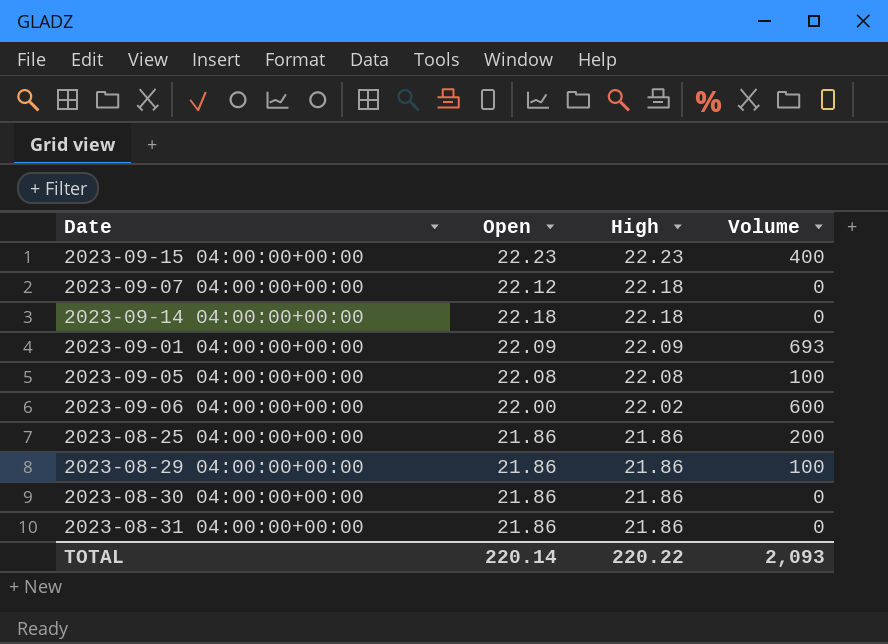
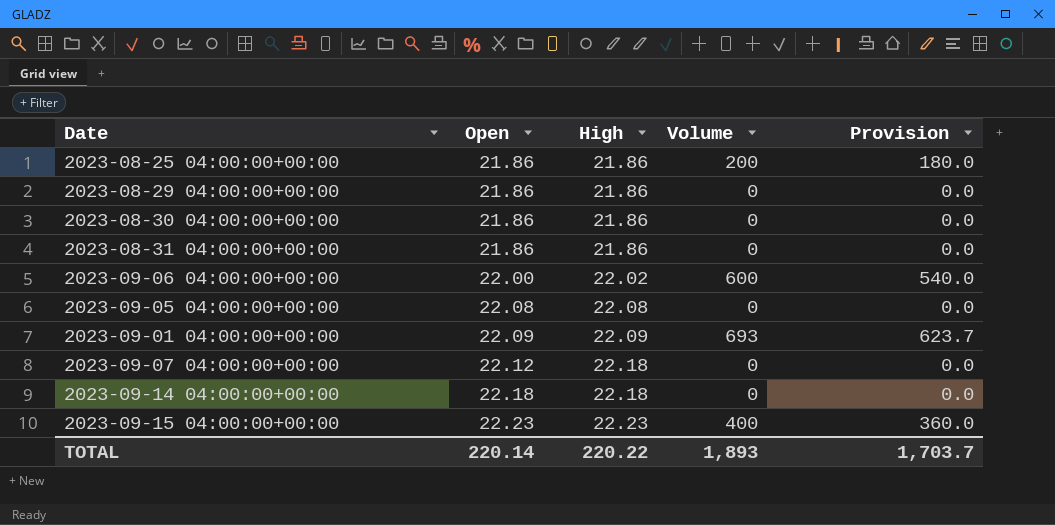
row order: High descending -> Open ascending
column Provision | formula: none -> [Volume] * 0.9
2023-08-29 04:00:00+00:00 | Volume: 100 -> 0
2023-09-05 04:00:00+00:00 | Volume: 100 -> 0
TOTAL | Volume: 2,093 -> 1,893

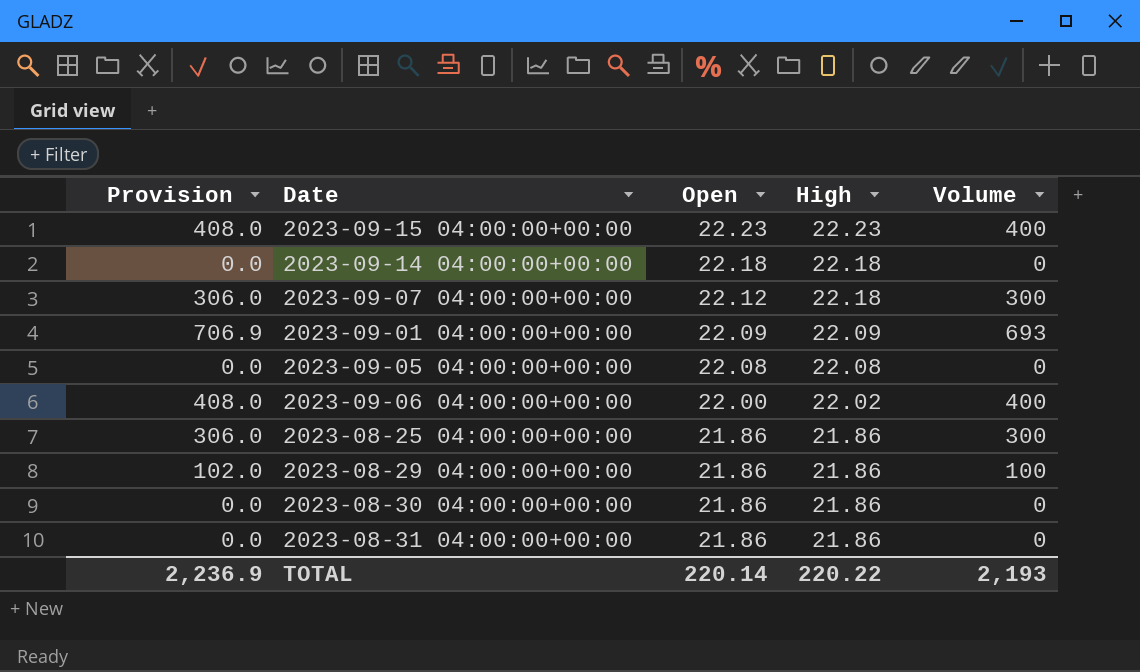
row order: Open ascending -> Open descending
column Provision | formula: [Volume] * 0.9 -> [Volume] * 1.02
column Provision | position: 5 -> 1
2023-09-07 04:00:00+00:00 | Volume: 0 -> 300
2023-09-06 04:00:00+00:00 | Volume: 600 -> 400
2023-08-25 04:00:00+00:00 | Volume: 200 -> 300
2023-08-29 04:00:00+00:00 | Volume: 0 -> 100
TOTAL | Provision: 1,703.7 -> 2,236.9
TOTAL | Volume: 1,893 -> 2,193

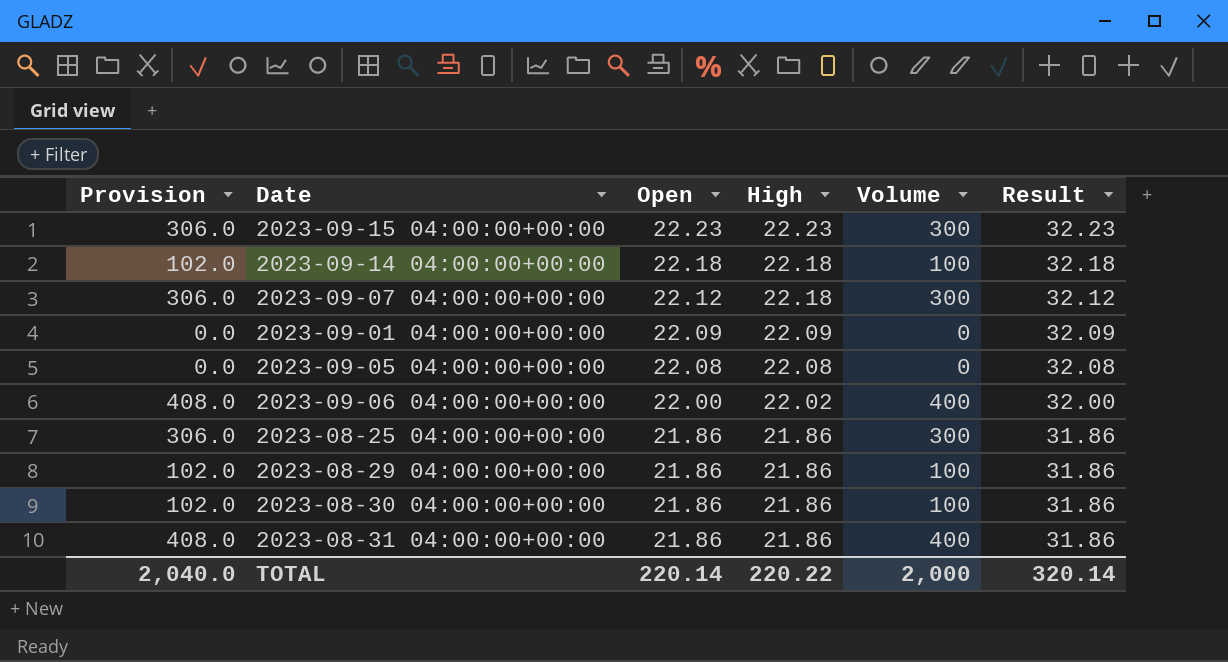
column Result | formula: none -> [Open] + 10
2023-09-15 04:00:00+00:00 | Provision: 408.0 -> 306.0
2023-09-15 04:00:00+00:00 | Volume: 400 -> 300
2023-09-14 04:00:00+00:00 | Provision: 0.0 -> 102.0
2023-09-14 04:00:00+00:00 | Volume: 0 -> 100
2023-09-01 04:00:00+00:00 | Provision: 706.9 -> 0.0
2023-09-01 04:00:00+00:00 | Volume: 693 -> 0
2023-08-30 04:00:00+00:00 | Provision: 0.0 -> 102.0
2023-08-30 04:00:00+00:00 | Volume: 0 -> 100
2023-08-31 04:00:00+00:00 | Provision: 0.0 -> 408.0
2023-08-31 04:00:00+00:00 | Volume: 0 -> 400
TOTAL | Provision: 2,236.9 -> 2,040.0
TOTAL | Volume: 2,193 -> 2,000

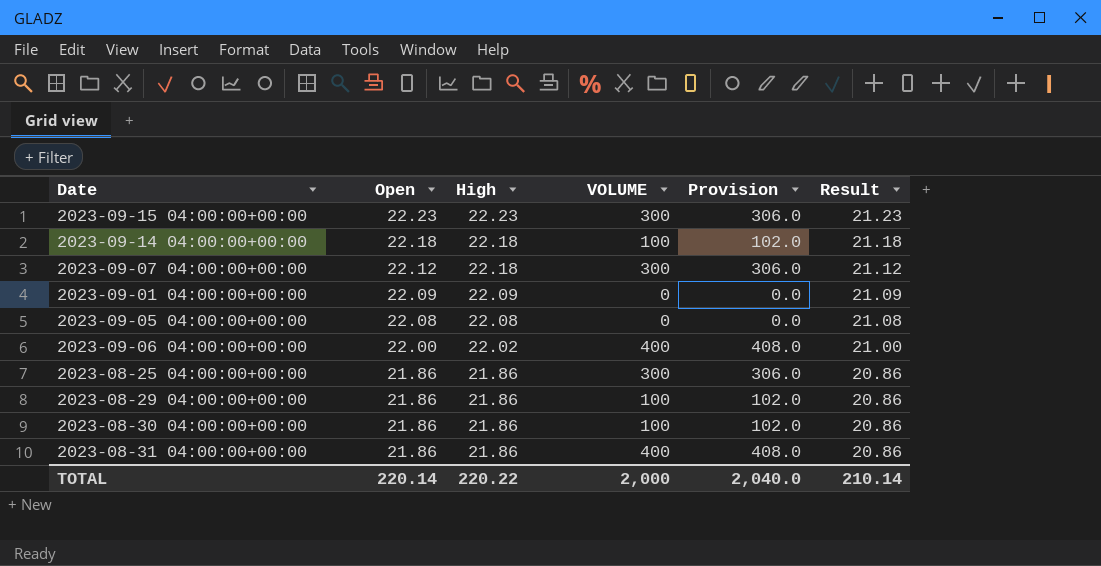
column name: Volume -> VOLUME
column Provision | position: 1 -> 5
column Result | formula: [Open] + 10 -> [Open] - 1
TOTAL | Result: 320.14 -> 210.14

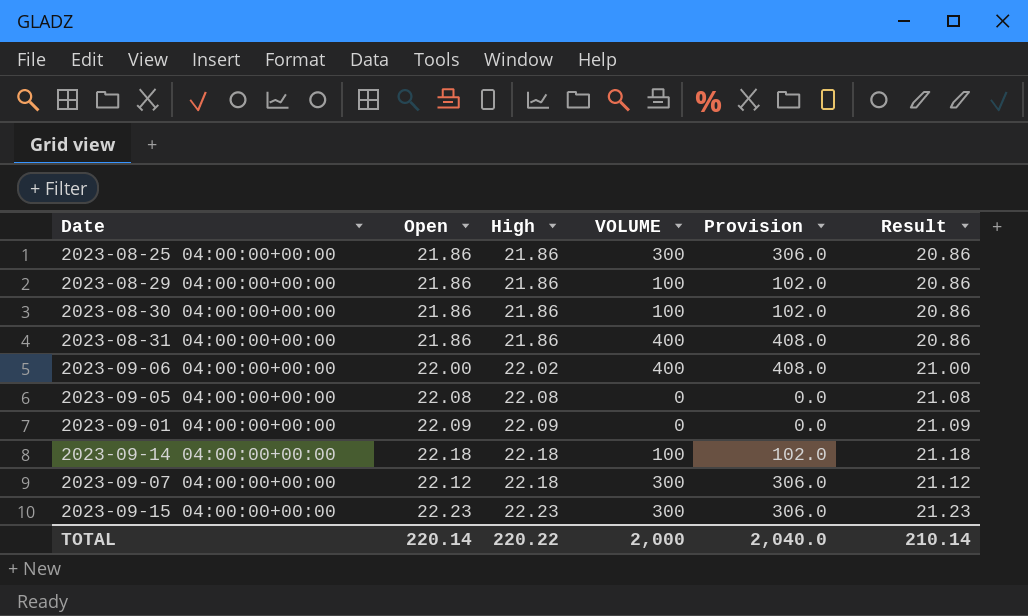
row order: Open descending -> High ascending

